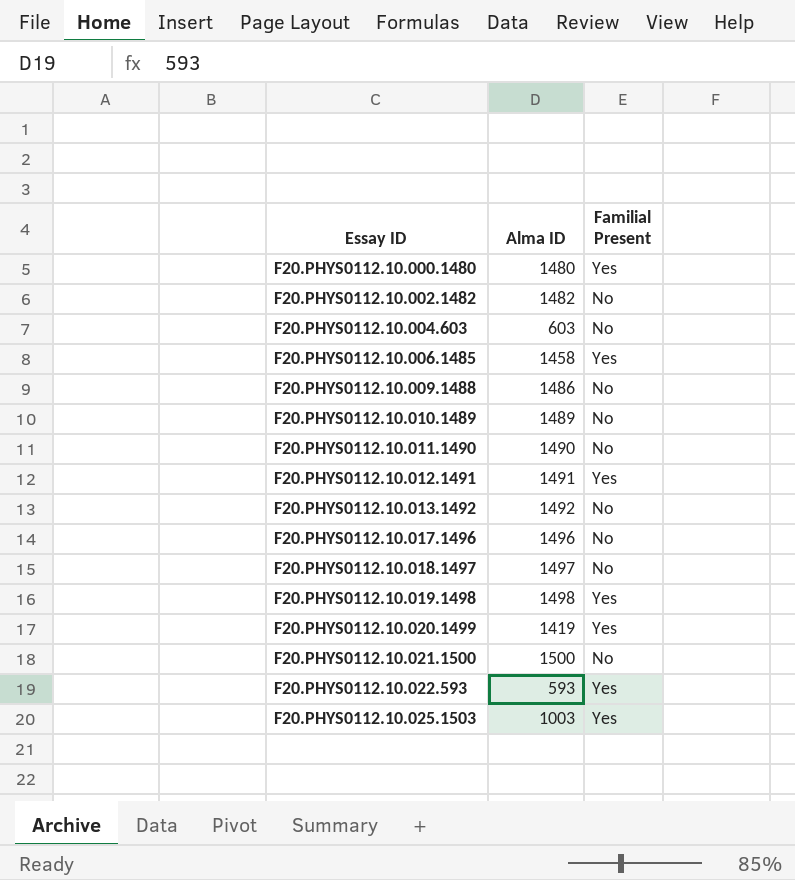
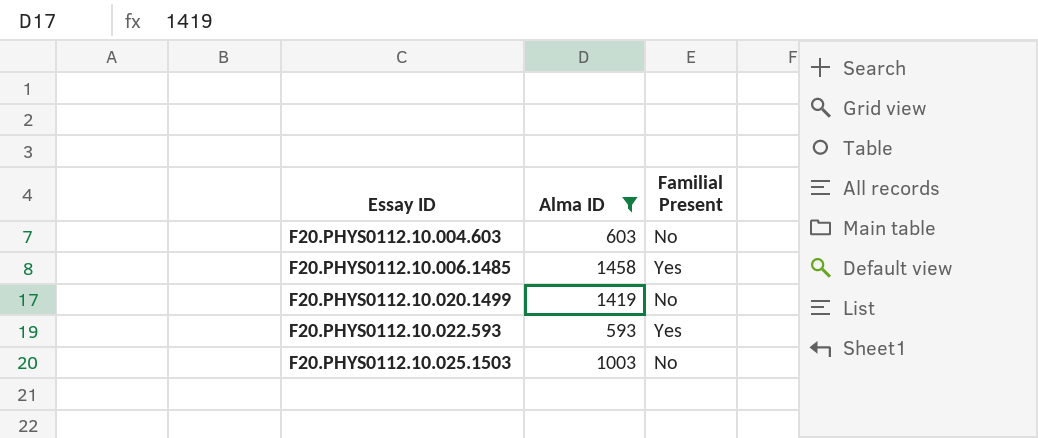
filter: none -> Alma ID <= 1458
F20.PHYS0112.10.020.1499 | Familial Present: Yes -> No
F20.PHYS0112.10.025.1503 | Familial Present: Yes -> No

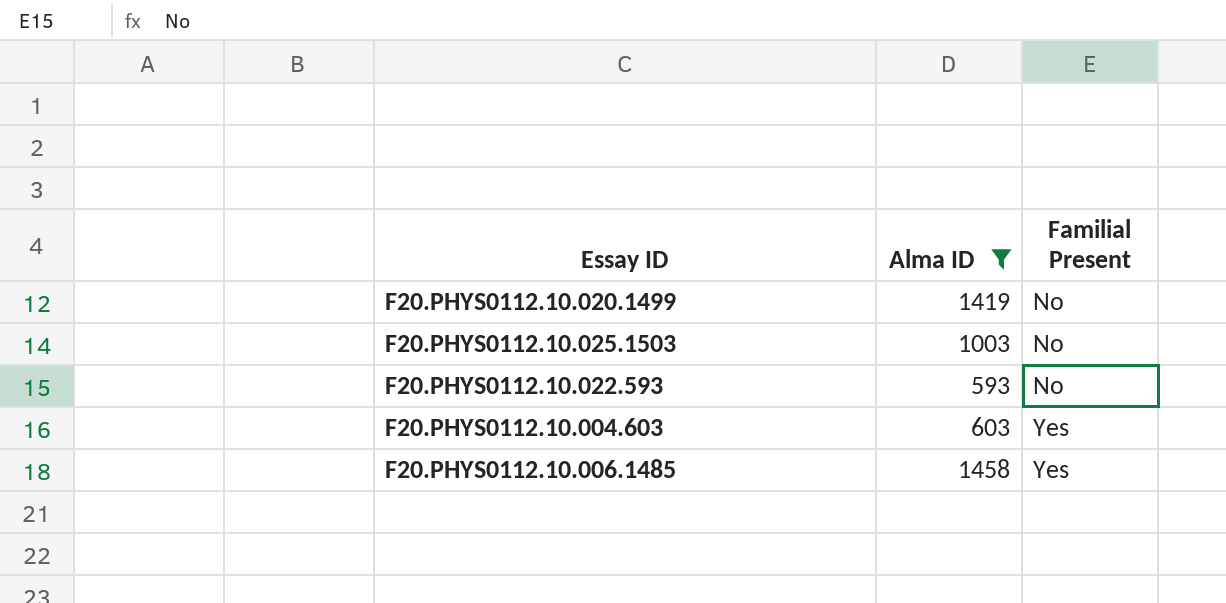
row order: Essay ID ascending -> Familial Present ascending
F20.PHYS0112.10.022.593 | Familial Present: Yes -> No
F20.PHYS0112.10.004.603 | Familial Present: No -> Yes

